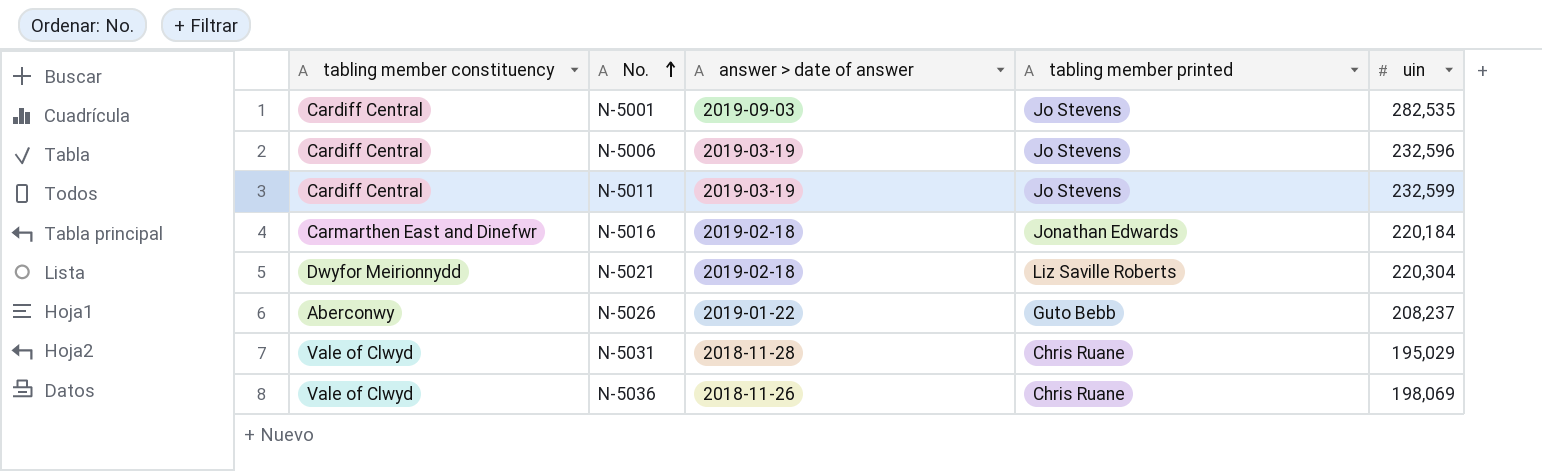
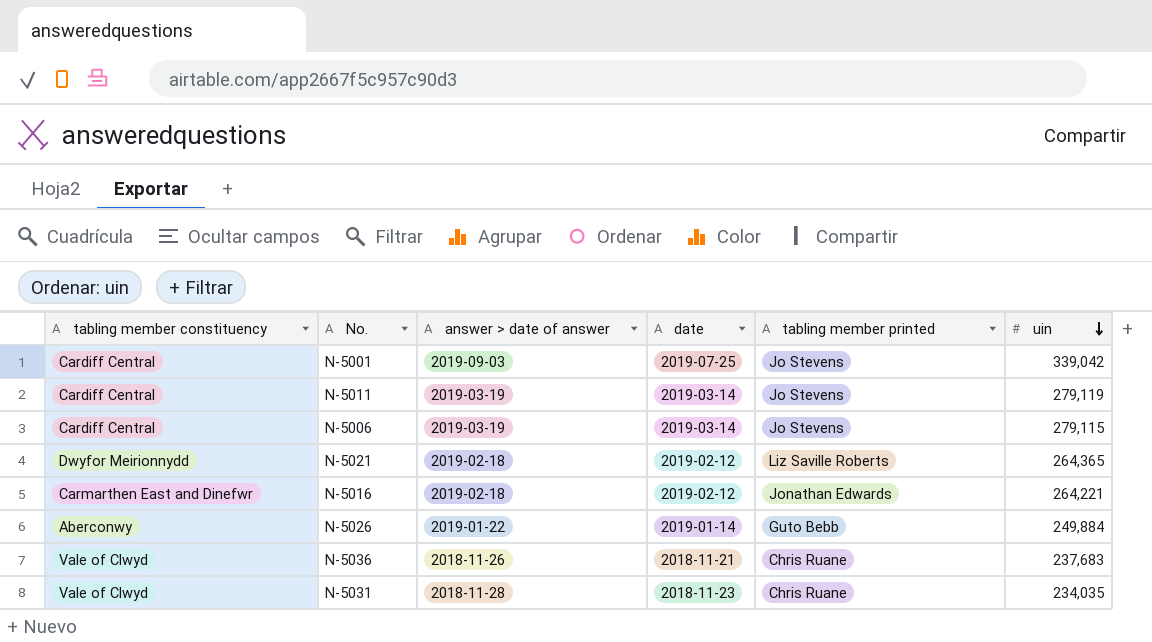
row order: No. ascending -> uin descending
column date | position: none -> 4
N-5001 | uin: 282,535 -> 339,042
N-5011 | uin: 232,599 -> 279,119
N-5006 | uin: 232,596 -> 279,115
N-5021 | uin: 220,304 -> 264,365
N-5016 | uin: 220,184 -> 264,221
N-5026 | uin: 208,237 -> 249,884
N-5036 | uin: 198,069 -> 237,683
N-5031 | uin: 195,029 -> 234,035

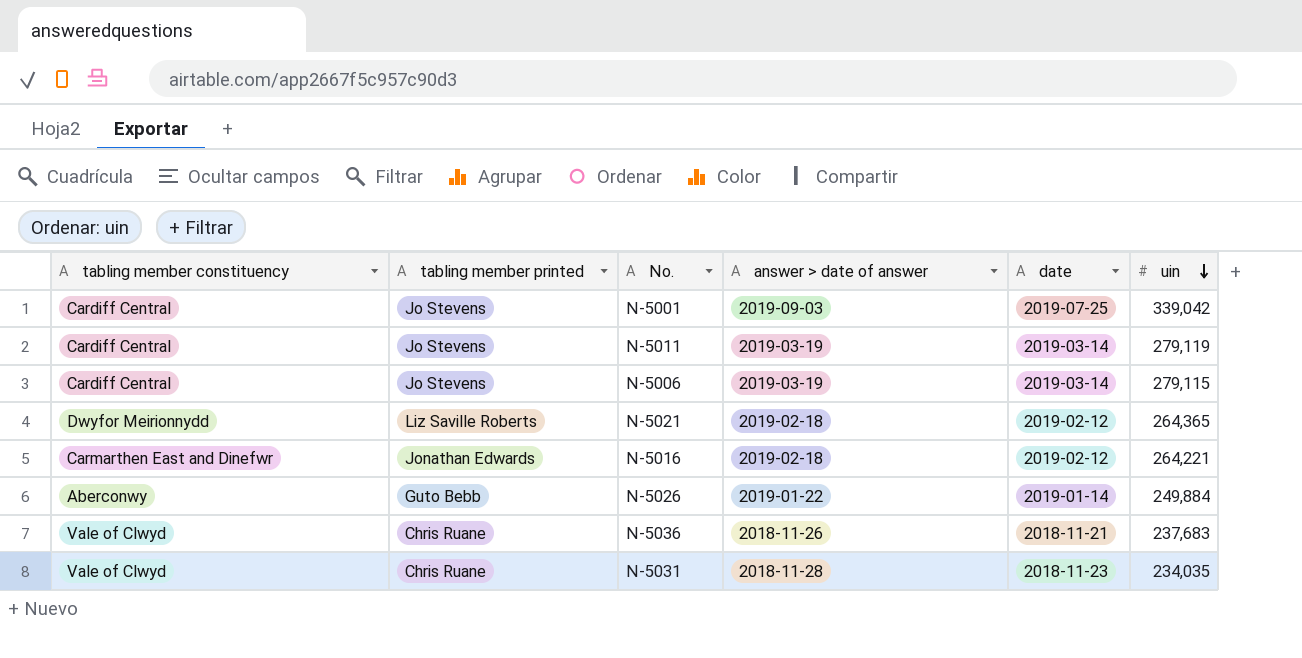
column tabling member printed | position: 5 -> 2

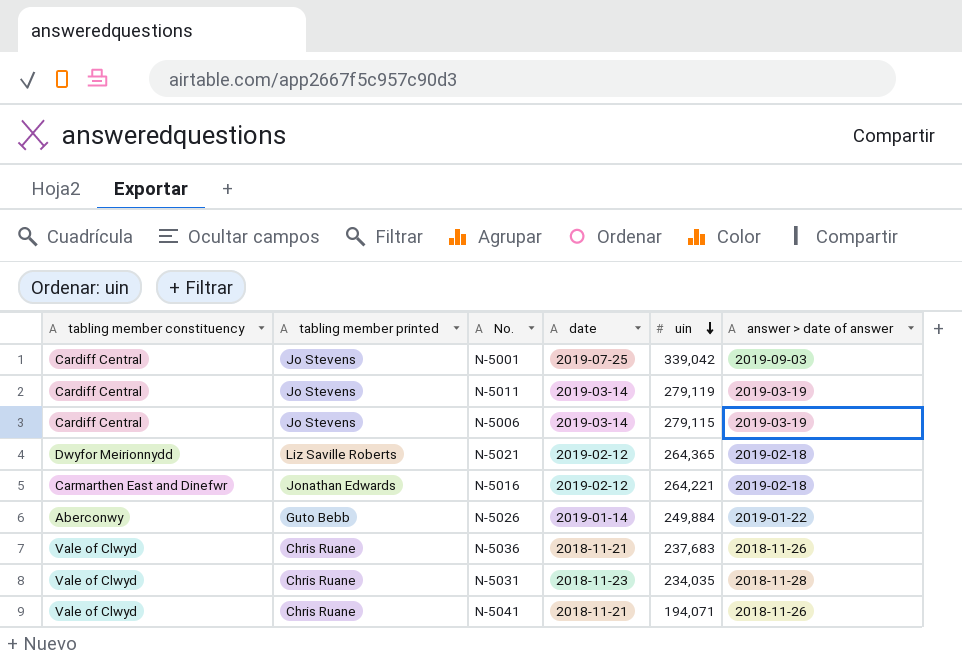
column answer > date of answer | position: 4 -> 6
row N-5041: none -> Vale of Clwyd | Chris Ruane | 2018-11-21 | 194,071 | 2018-11-26

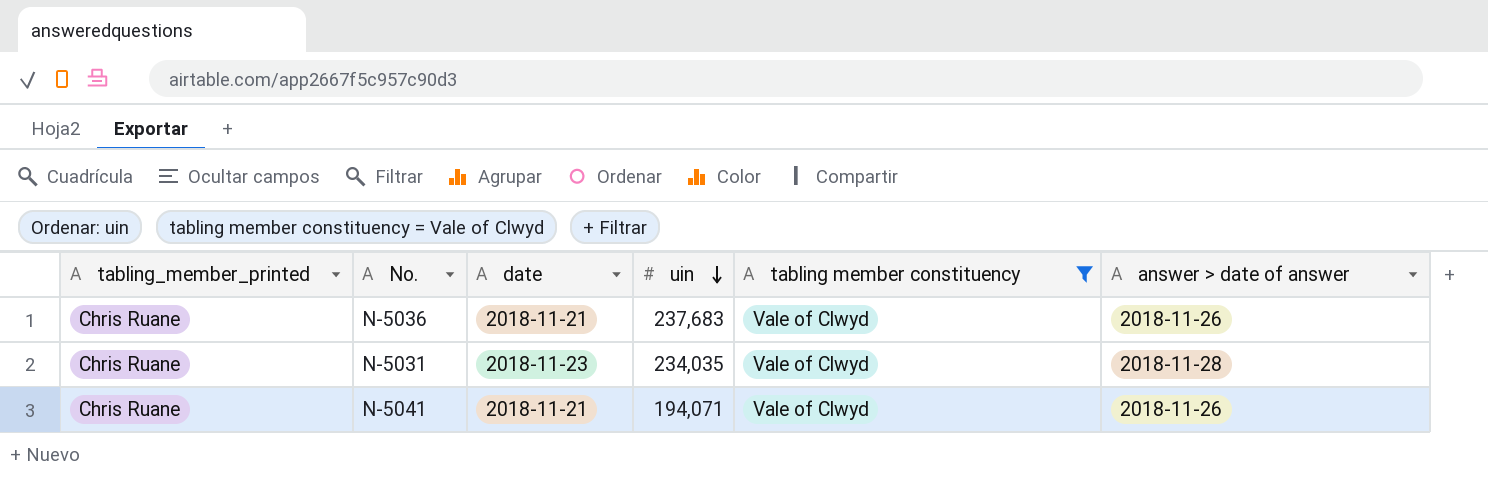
filter: none -> tabling member constituency = Vale of Clwyd
column name: tabling member printed -> tabling_member_printed
column tabling member constituency | position: 1 -> 5

